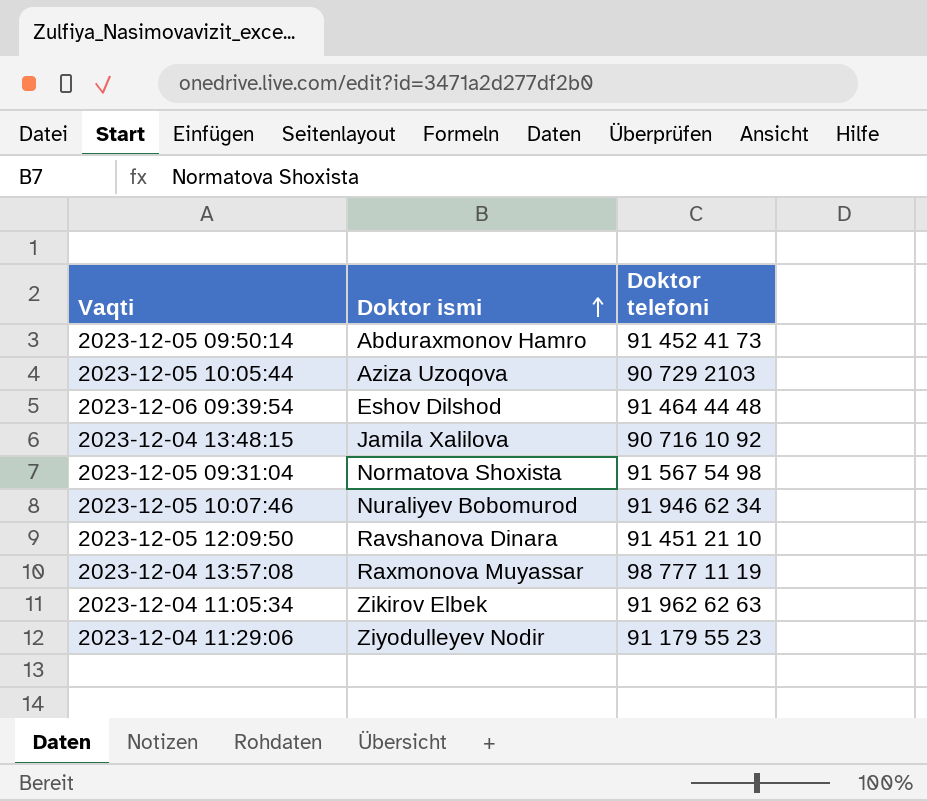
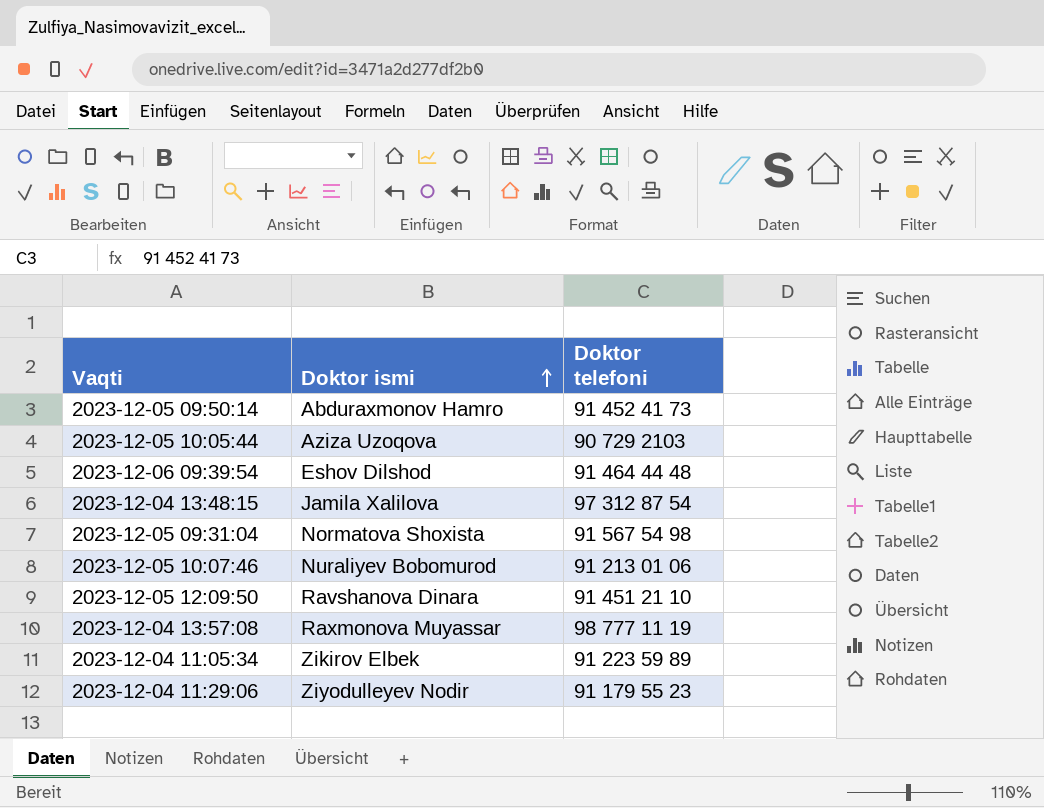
2023-12-04 13:48:15 | Doktor telefoni: 90 716 10 92 -> 97 312 87 54
2023-12-05 10:07:46 | Doktor telefoni: 91 946 62 34 -> 91 213 01 06
2023-12-04 11:05:34 | Doktor telefoni: 91 962 62 63 -> 91 223 59 89

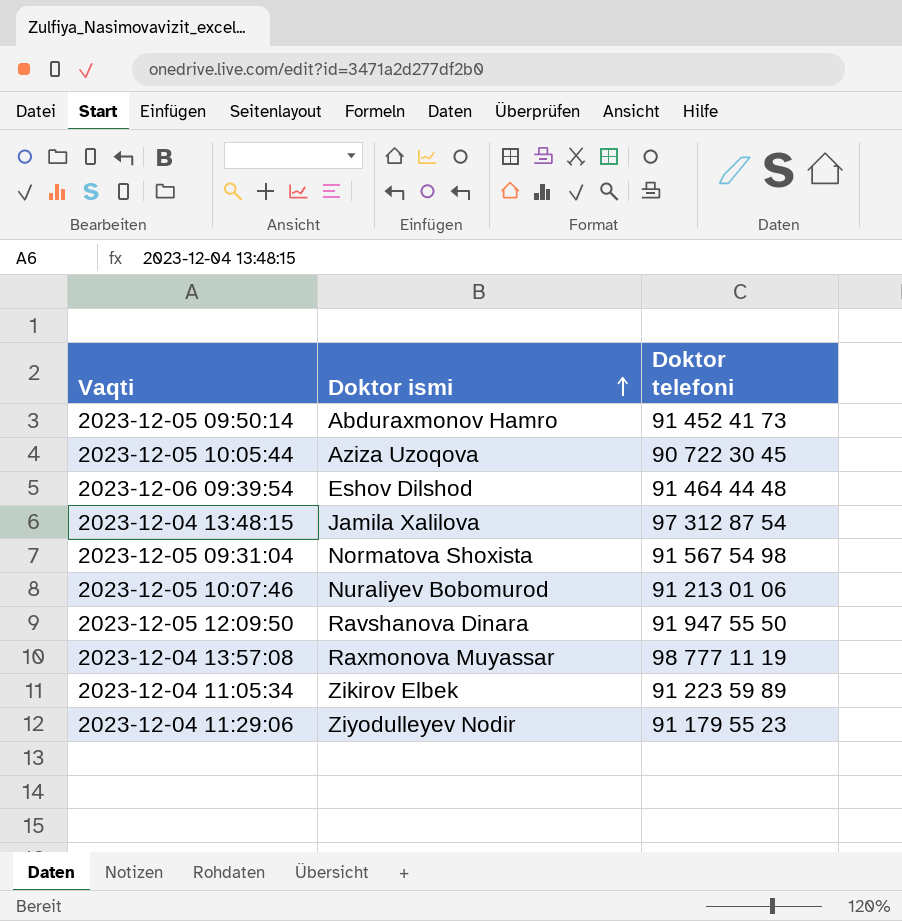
2023-12-05 10:05:44 | Doktor telefoni: 90 729 2103 -> 90 722 30 45
2023-12-05 12:09:50 | Doktor telefoni: 91 451 21 10 -> 91 947 55 50

